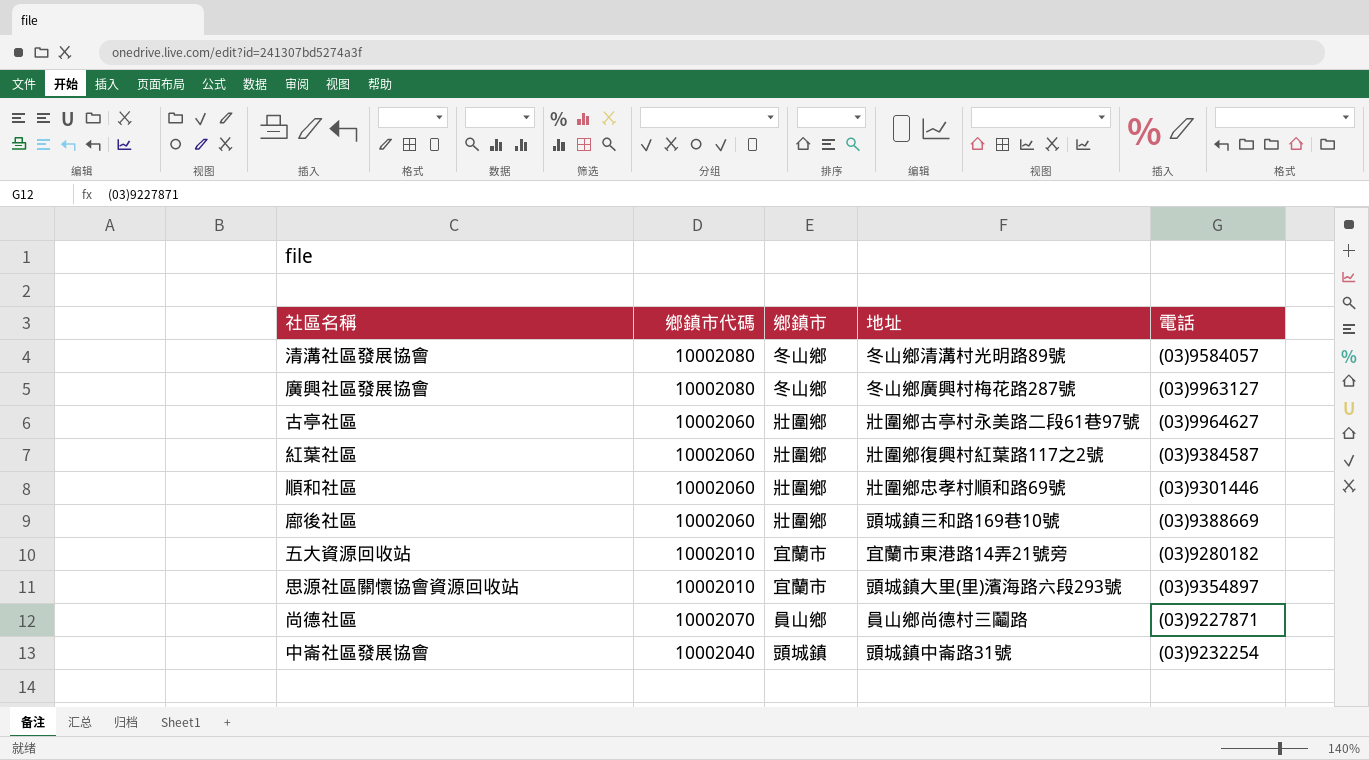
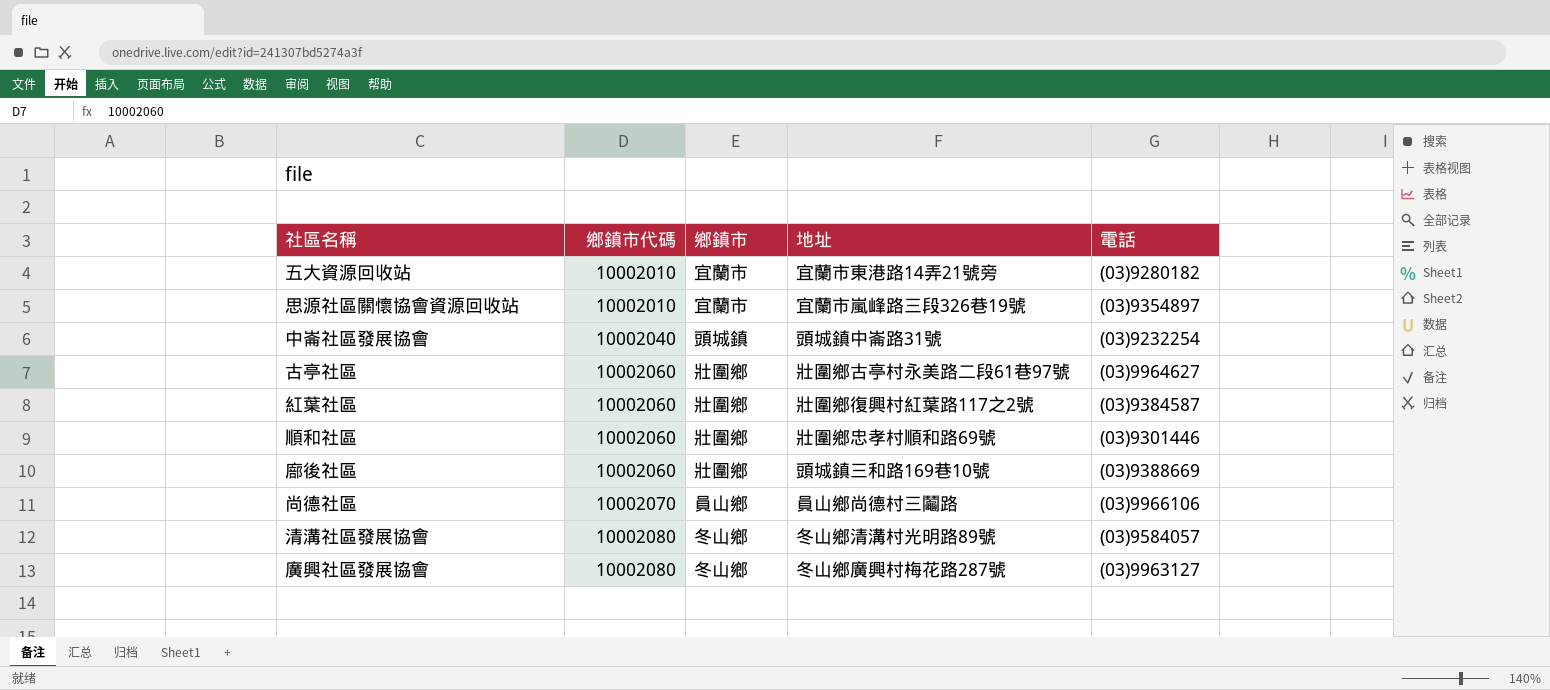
row order: none -> 鄉鎮市代碼 ascending
思源社區關懷協會資源回收站 | 地址: 頭城鎮大里(里)濱海路六段293號 -> 宜蘭市嵐峰路三段326巷19號
尚德社區 | 電話: (03)9227871 -> (03)9966106

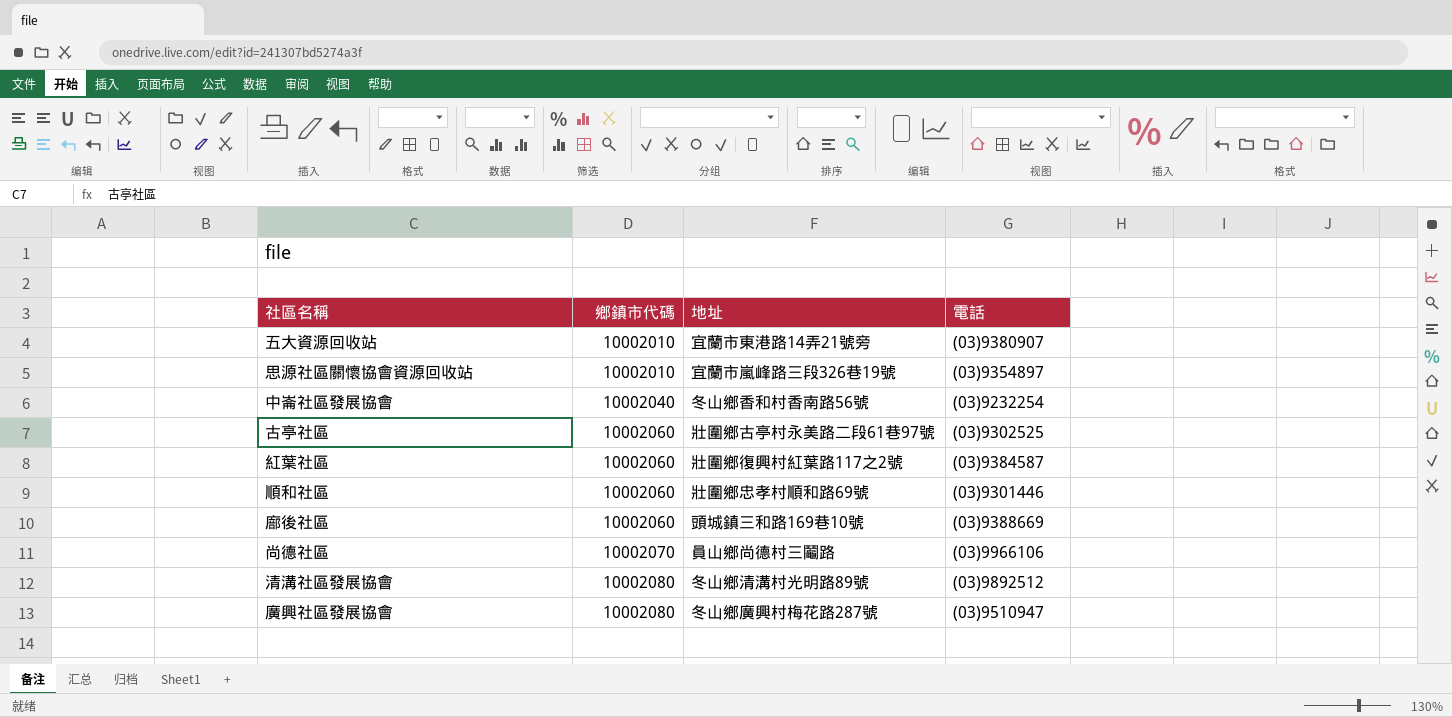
column 鄉鎮市 | position: 3 -> none
五大資源回收站 | 電話: (03)9280182 -> (03)9380907
中崙社區發展協會 | 地址: 頭城鎮中崙路31號 -> 冬山鄉香和村香南路56號
古亭社區 | 電話: (03)9964627 -> (03)9302525
清溝社區發展協會 | 電話: (03)9584057 -> (03)9892512
廣興社區發展協會 | 電話: (03)9963127 -> (03)9510947

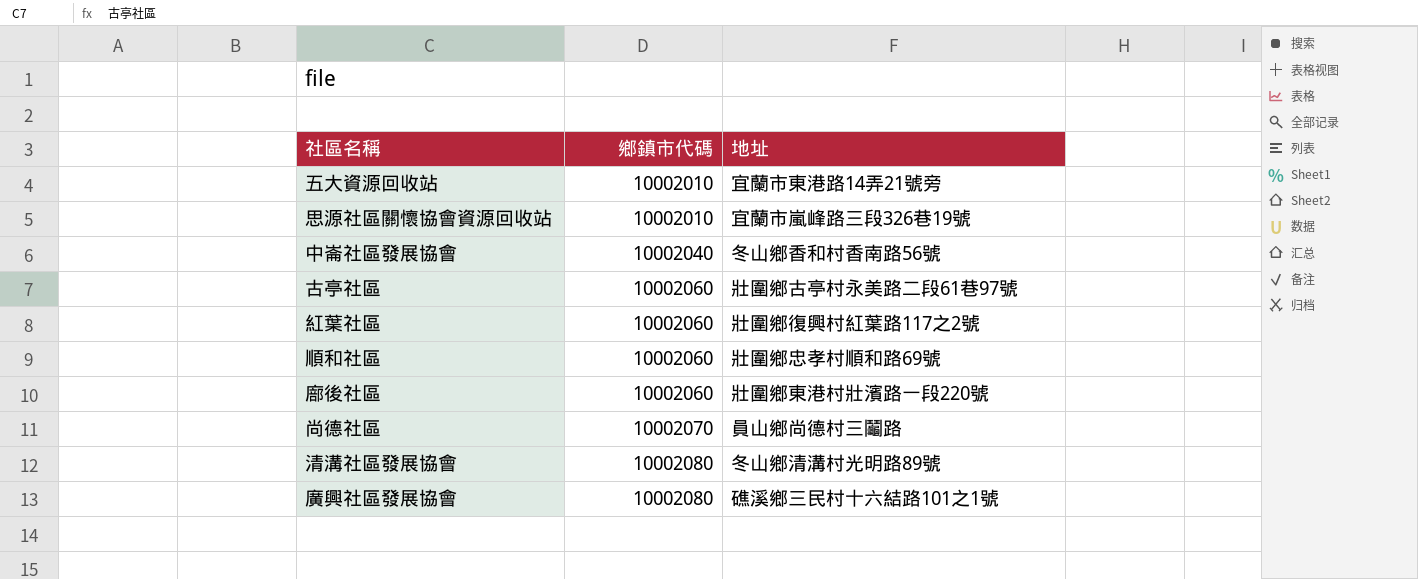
column 電話 | position: 4 -> none
廍後社區 | 地址: 頭城鎮三和路169巷10號 -> 壯圍鄉東港村壯濱路一段220號
廣興社區發展協會 | 地址: 冬山鄉廣興村梅花路287號 -> 礁溪鄉三民村十六結路101之1號

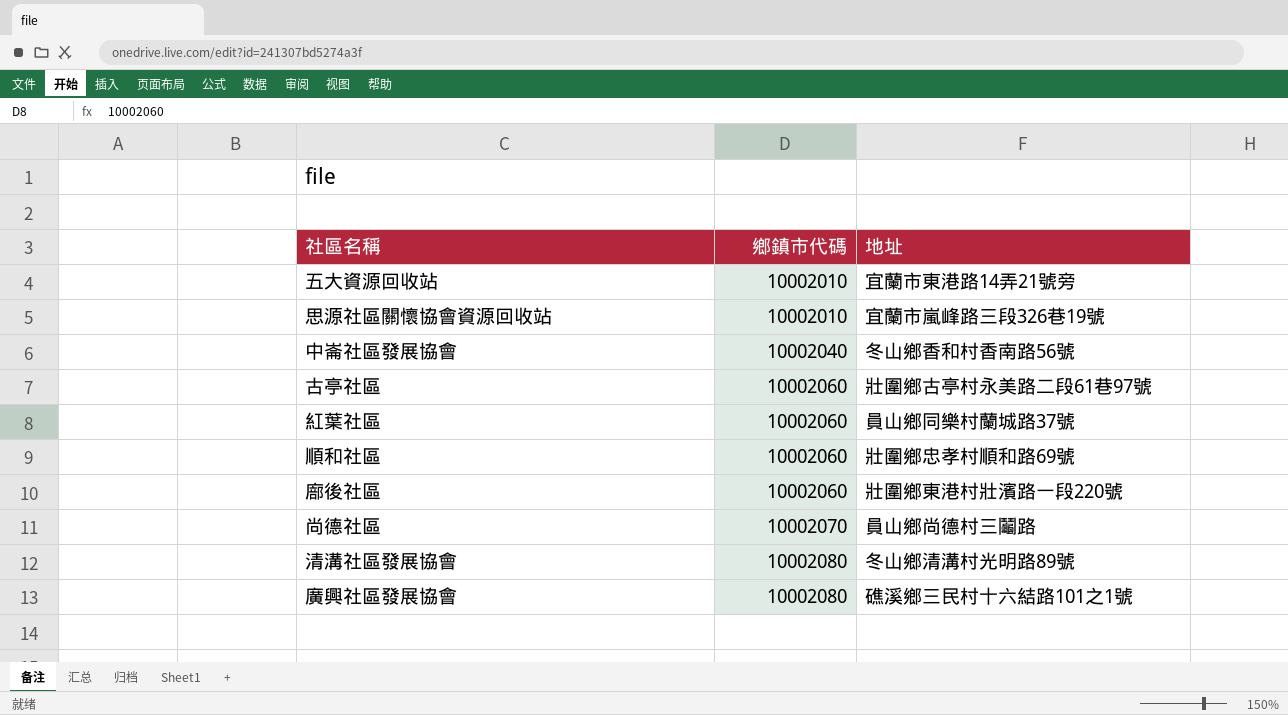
紅葉社區 | 地址: 壯圍鄉復興村紅葉路117之2號 -> 員山鄉同樂村蘭城路37號

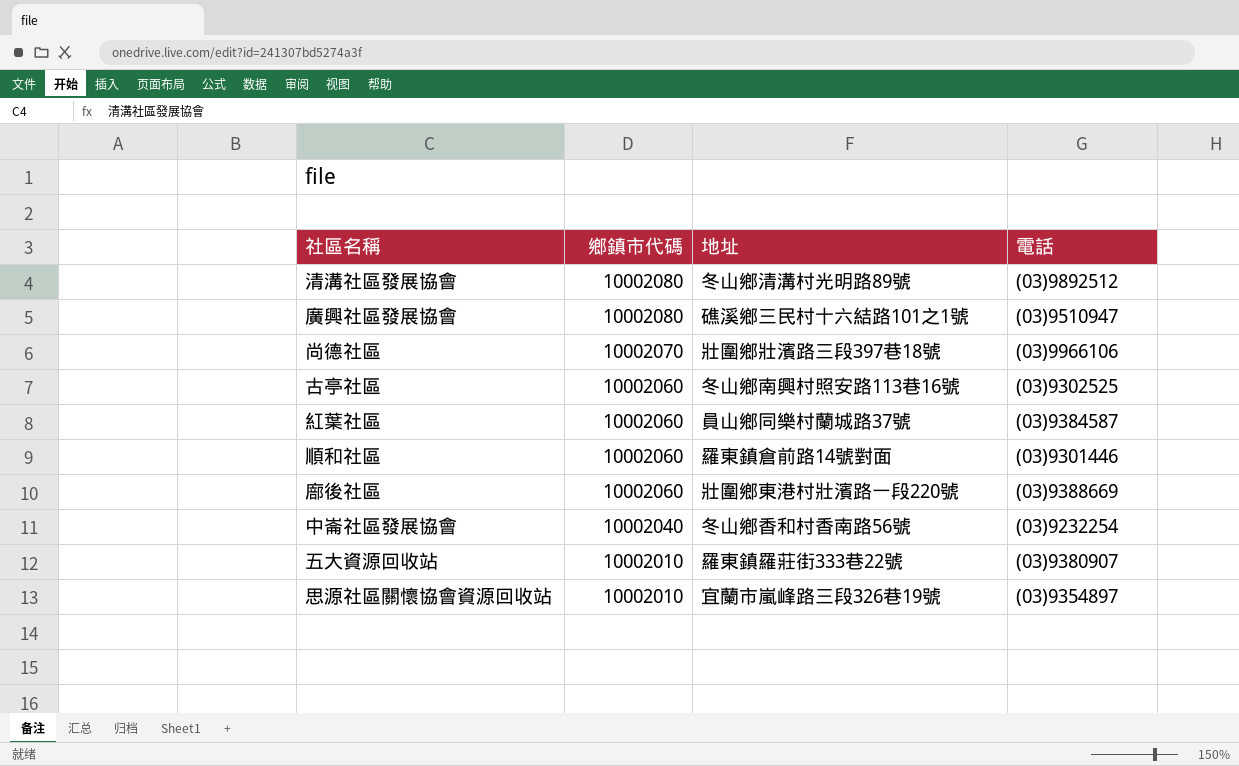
row order: 鄉鎮市代碼 ascending -> 鄉鎮市代碼 descending
column 電話 | position: none -> 4
尚德社區 | 地址: 員山鄉尚德村三鬮路 -> 壯圍鄉壯濱路三段397巷18號
古亭社區 | 地址: 壯圍鄉古亭村永美路二段61巷97號 -> 冬山鄉南興村照安路113巷16號
順和社區 | 地址: 壯圍鄉忠孝村順和路69號 -> 羅東鎮倉前路14號對面
五大資源回收站 | 地址: 宜蘭市東港路14弄21號旁 -> 羅東鎮羅莊街333巷22號

